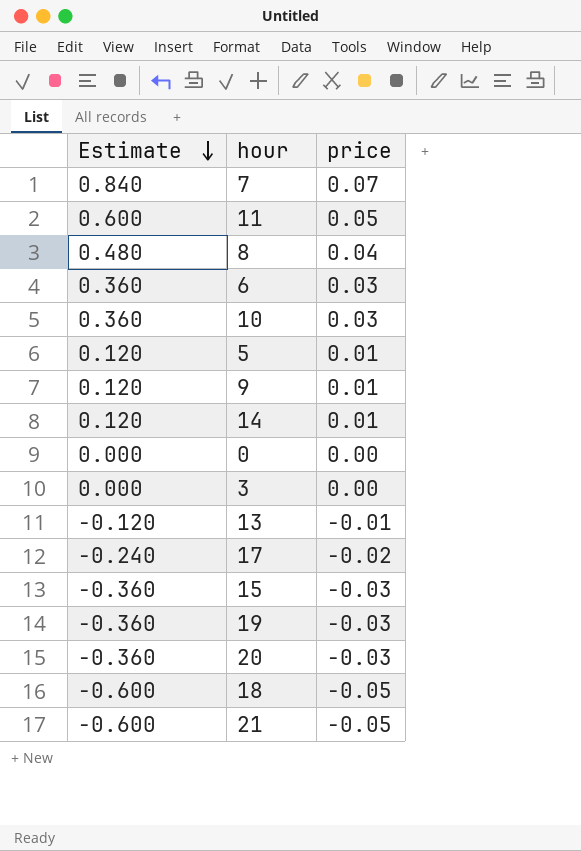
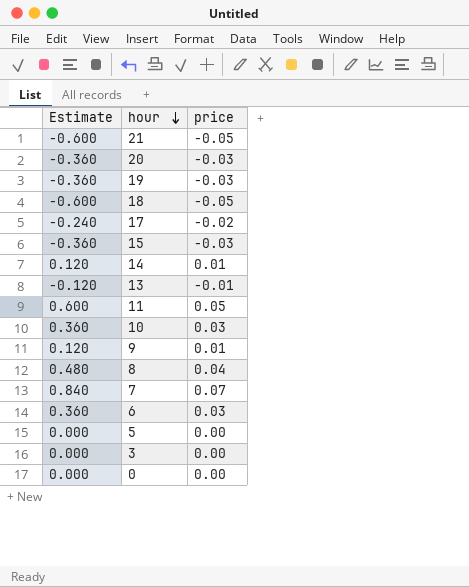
row order: Estimate descending -> hour descending
5 | Estimate: 0.120 -> 0.000
5 | price: 0.01 -> 0.00

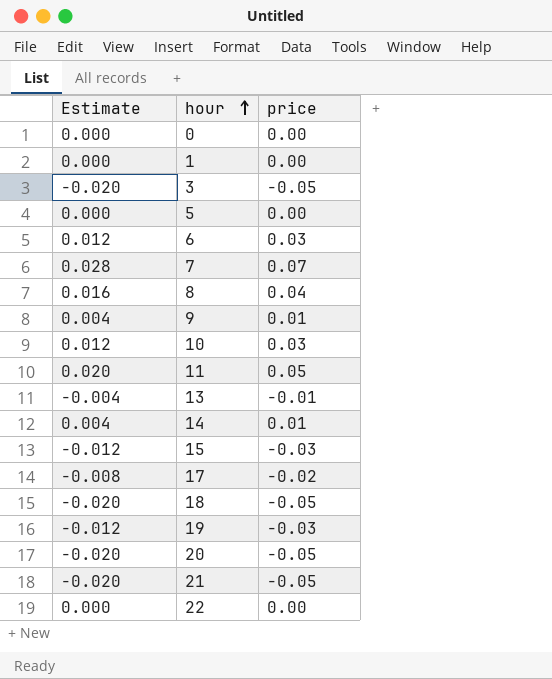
row order: hour descending -> hour ascending
column Estimate | formula: [price] * 12 -> [price] * 0.4
row 1: none -> 0.000 | 0.00
3 | price: 0.00 -> -0.05
20 | price: -0.03 -> -0.05
row 22: none -> 0.000 | 0.00

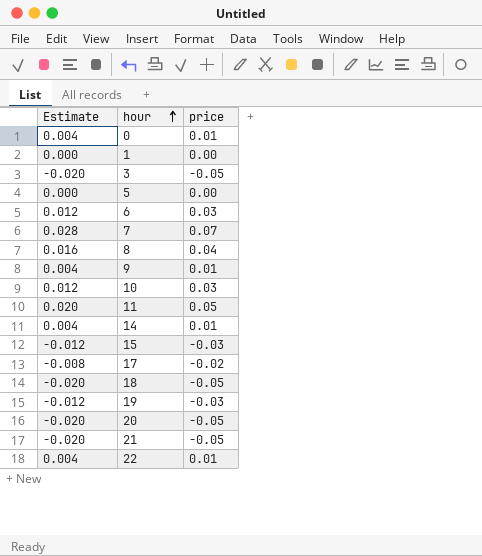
row 13: -0.004 | -0.01 -> none
0 | Estimate: 0.000 -> 0.004
0 | price: 0.00 -> 0.01
22 | Estimate: 0.000 -> 0.004
22 | price: 0.00 -> 0.01

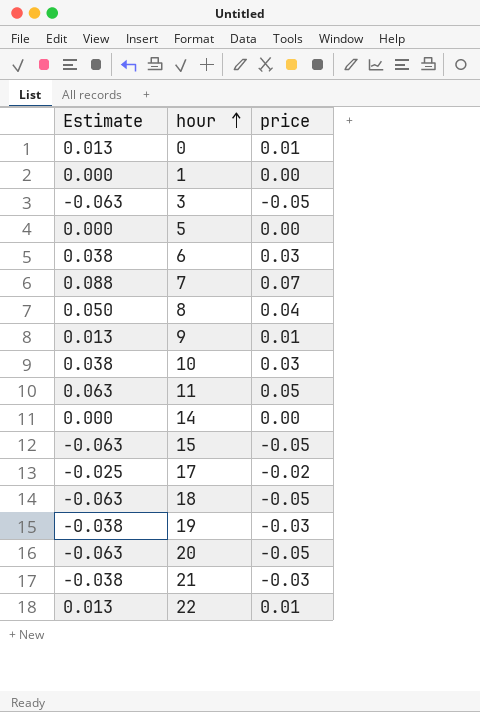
column Estimate | formula: [price] * 0.4 -> [price] * 1.25
14 | price: 0.01 -> 0.00
15 | price: -0.03 -> -0.05
21 | price: -0.05 -> -0.03

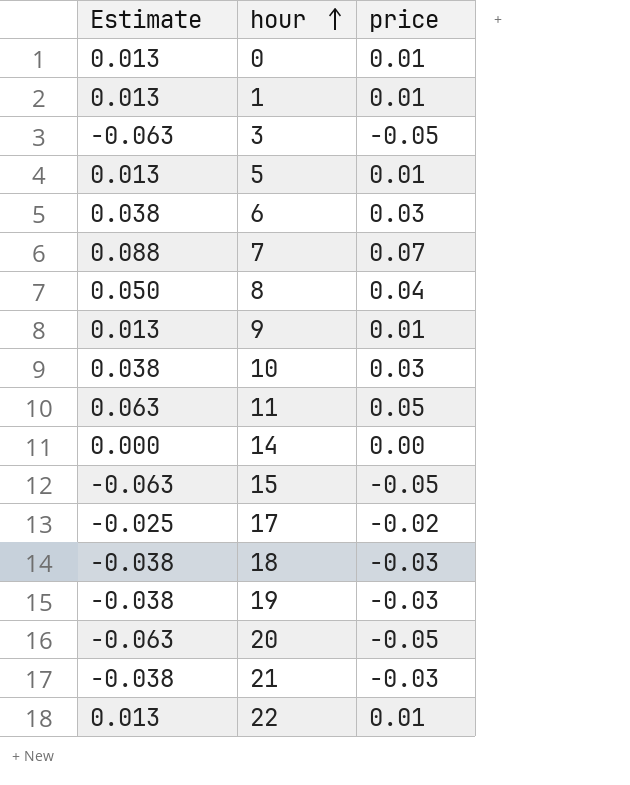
1 | Estimate: 0.000 -> 0.013
1 | price: 0.00 -> 0.01
5 | Estimate: 0.000 -> 0.013
5 | price: 0.00 -> 0.01
18 | Estimate: -0.063 -> -0.038
18 | price: -0.05 -> -0.03

